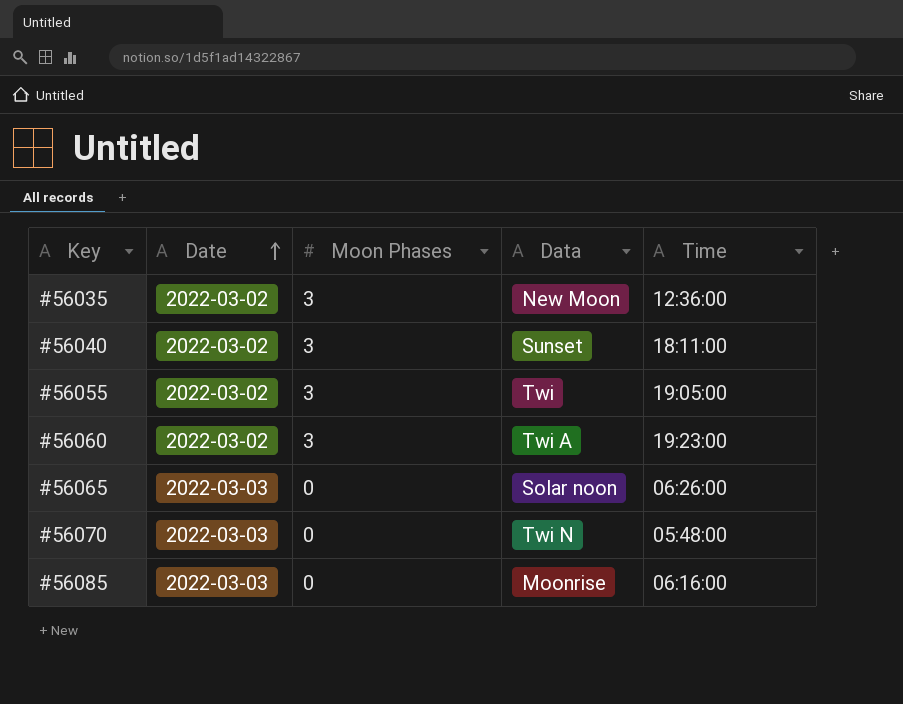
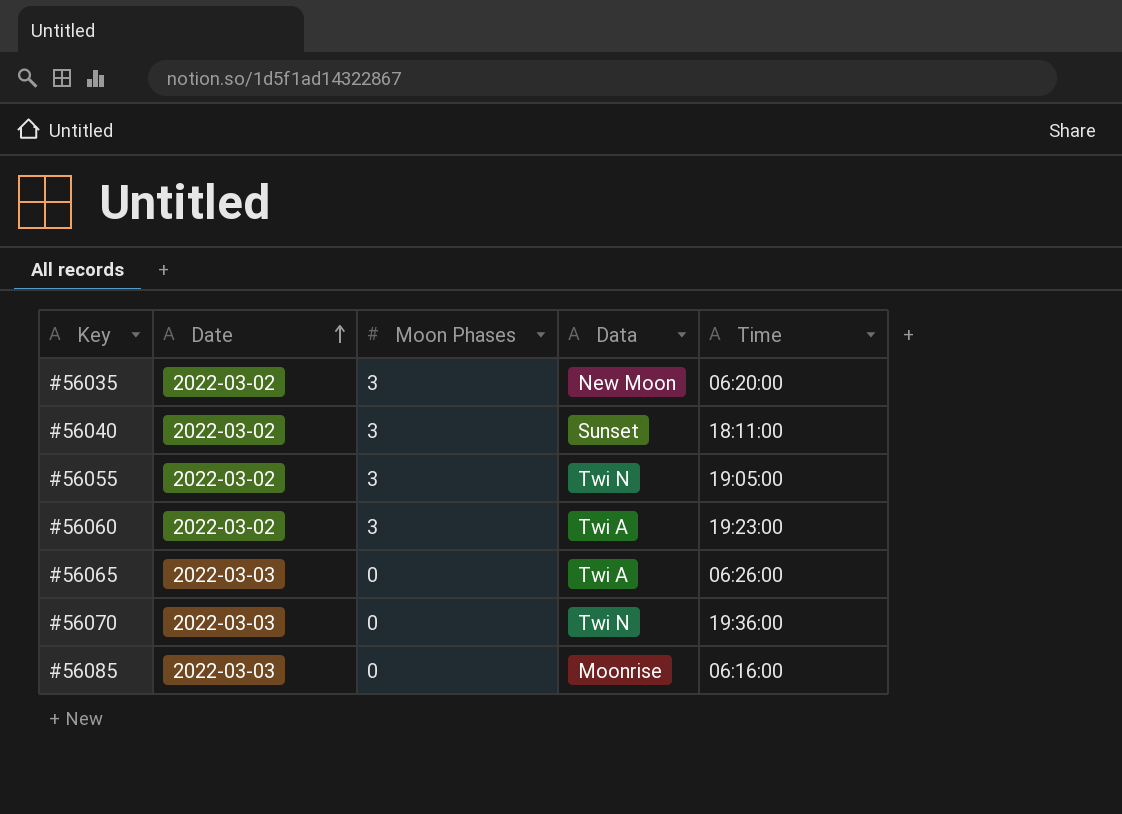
#56035 | Time: 12:36:00 -> 06:20:00
#56055 | Data: Twi -> Twi N
#56065 | Data: Solar noon -> Twi A
#56070 | Time: 05:48:00 -> 19:36:00

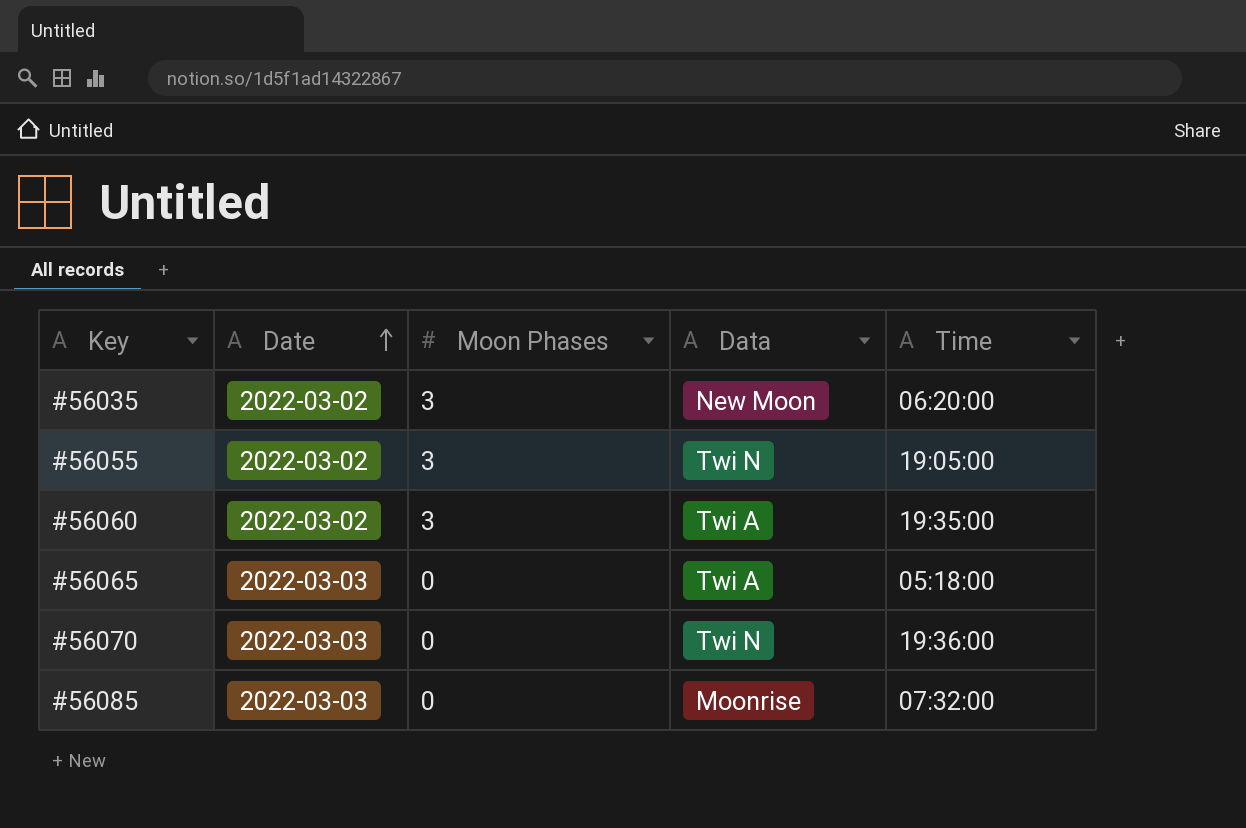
row #56040: 2022-03-02 | 3 | Sunset | 18:11:00 -> none
#56060 | Time: 19:23:00 -> 19:35:00
#56065 | Time: 06:26:00 -> 05:18:00
#56085 | Time: 06:16:00 -> 07:32:00

